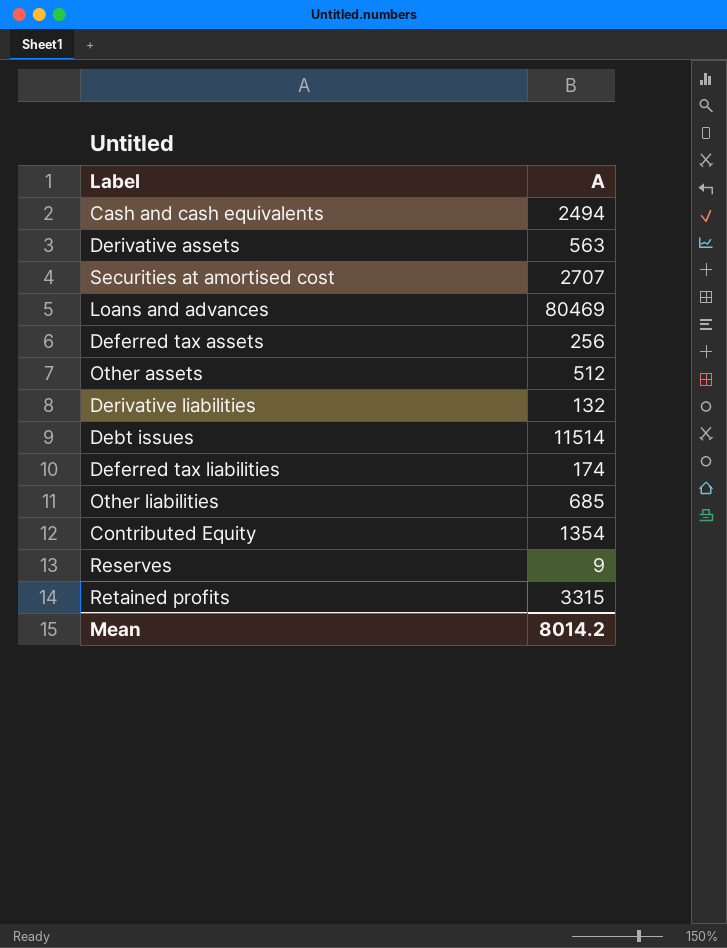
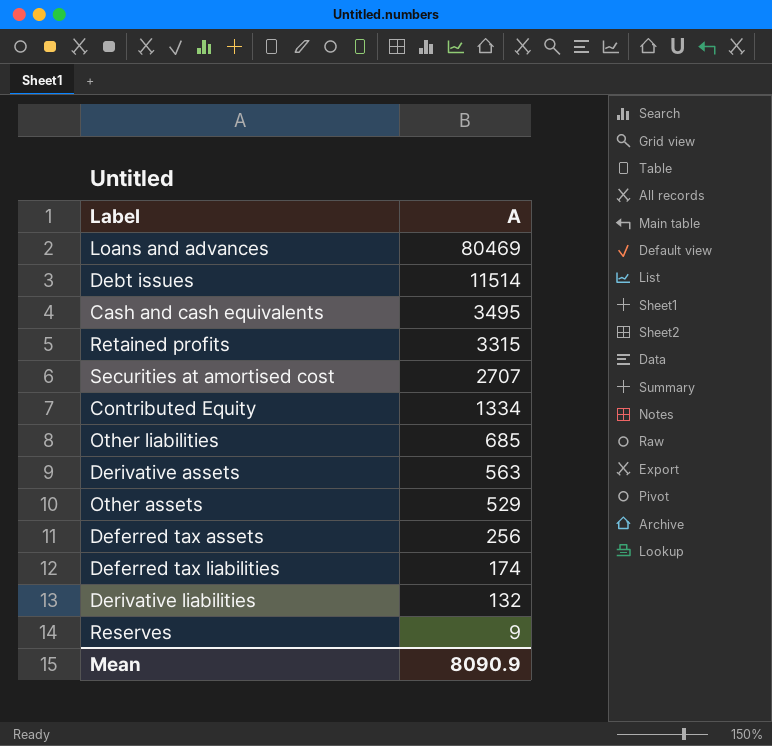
row order: none -> A descending
Cash and cash equivalents | A: 2494 -> 3495
Contributed Equity | A: 1354 -> 1334
Other assets | A: 512 -> 529
Mean | A: 8014.2 -> 8090.9

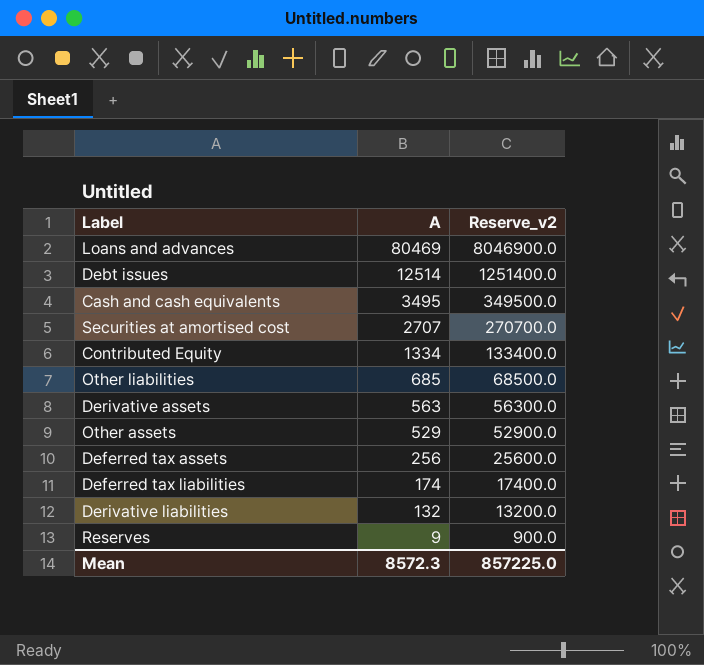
column Reserve_v2 | formula: none -> [A] * 100
row Retained profits: 3315 -> none
Debt issues | A: 11514 -> 12514
Mean | A: 8090.9 -> 8572.3

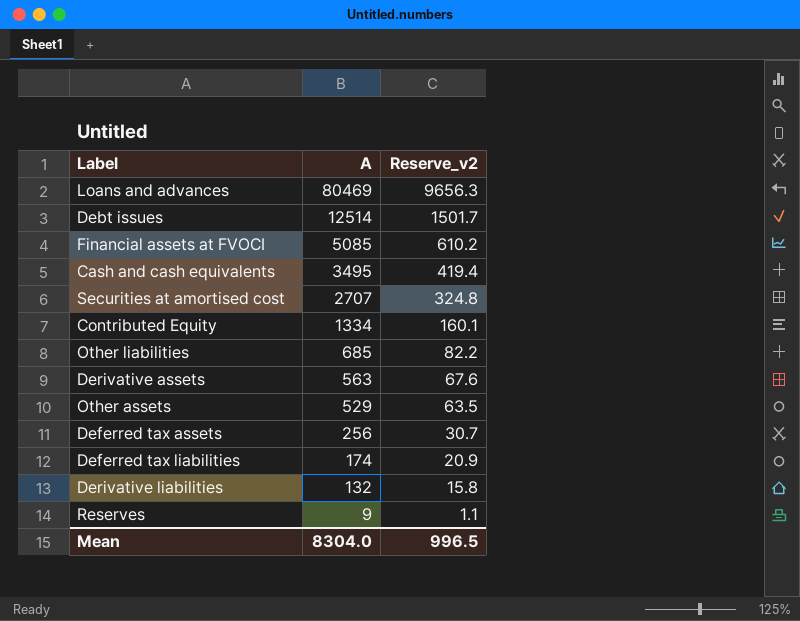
column Reserve_v2 | formula: [A] * 100 -> [A] * 0.12
row Financial assets at FVOCI: none -> 5085 | 610.2
Mean | A: 8572.3 -> 8304.0
Mean | Reserve_v2: 857225.0 -> 996.5

